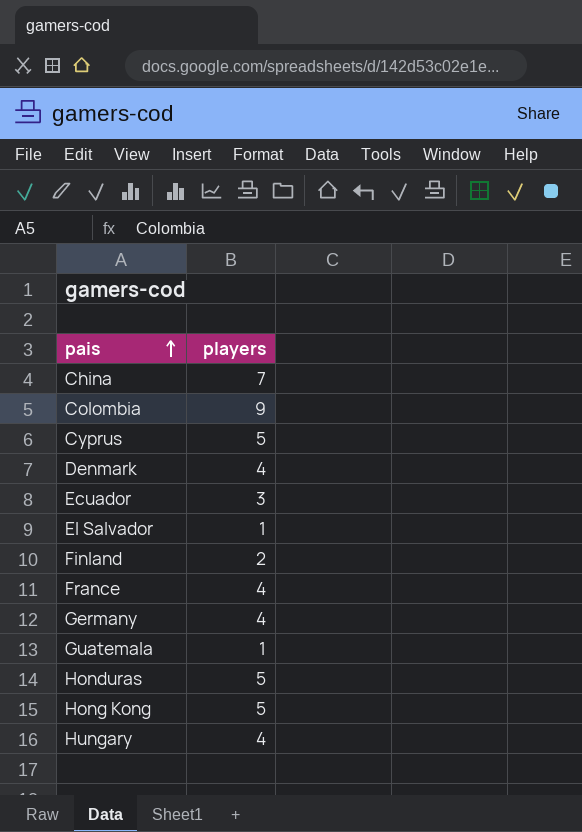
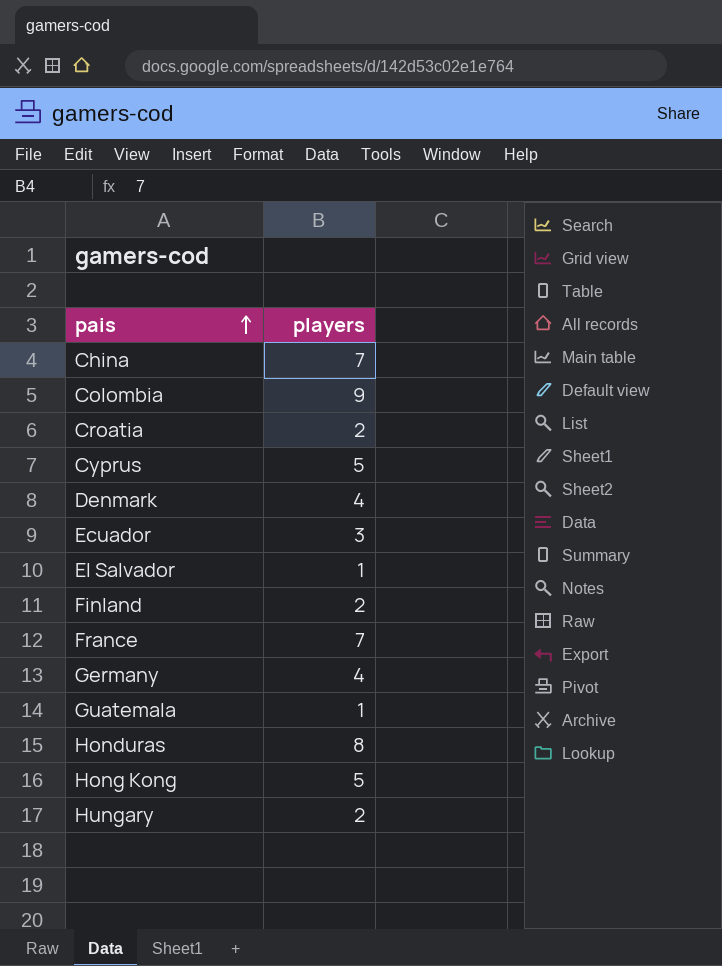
row Croatia: none -> 2
France | players: 4 -> 7
Honduras | players: 5 -> 8
Hungary | players: 4 -> 2

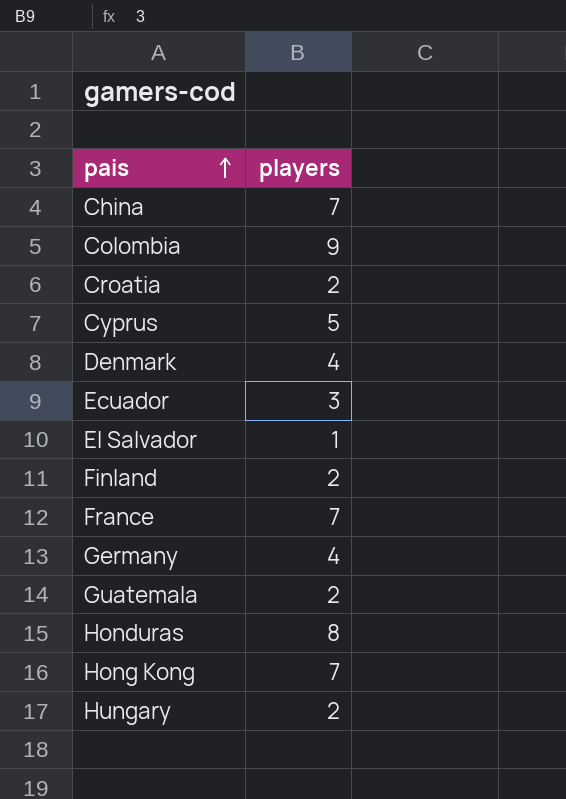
Guatemala | players: 1 -> 2
Hong Kong | players: 5 -> 7

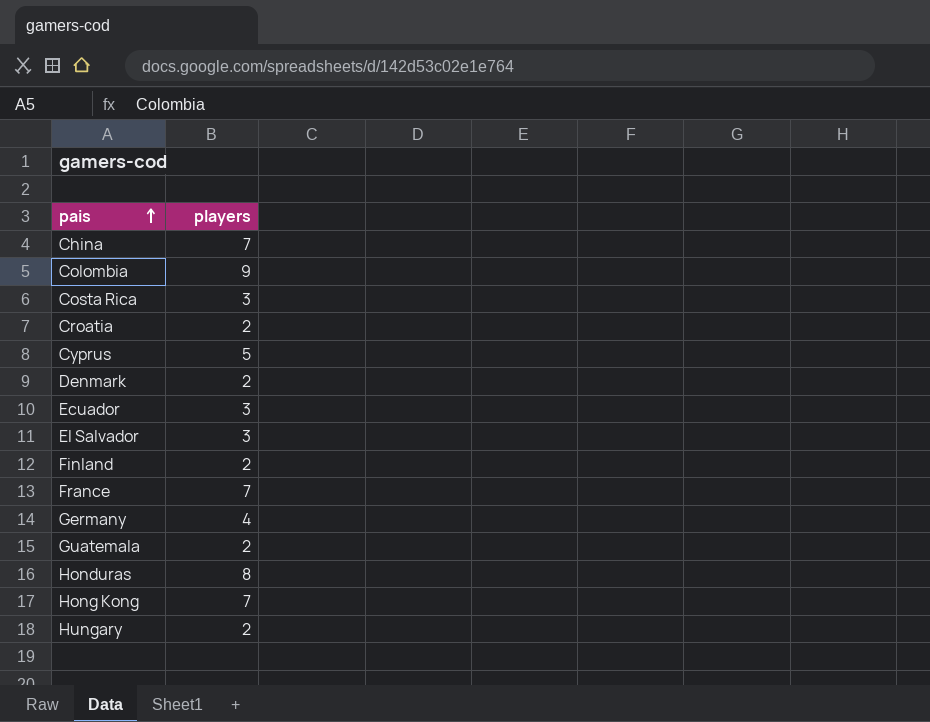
row Costa Rica: none -> 3
Denmark | players: 4 -> 2
El Salvador | players: 1 -> 3

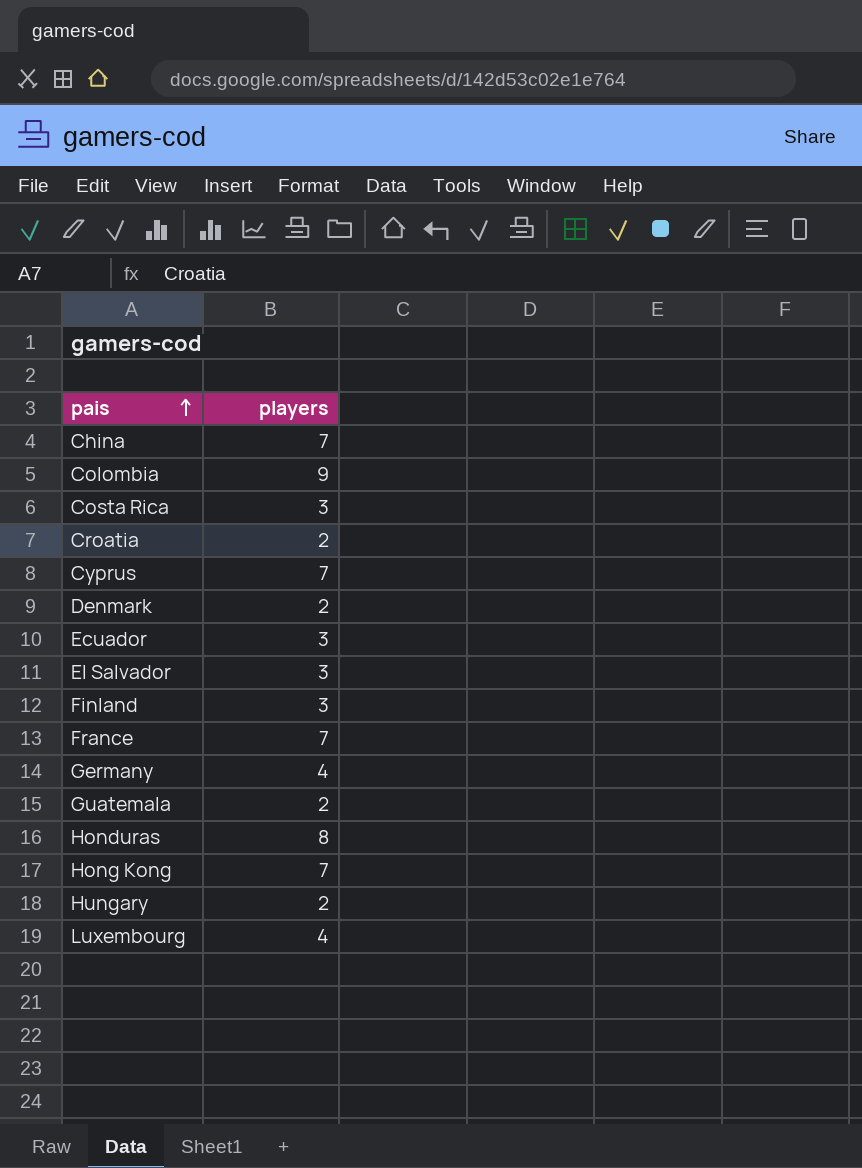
Cyprus | players: 5 -> 7
Finland | players: 2 -> 3
row Luxembourg: none -> 4

